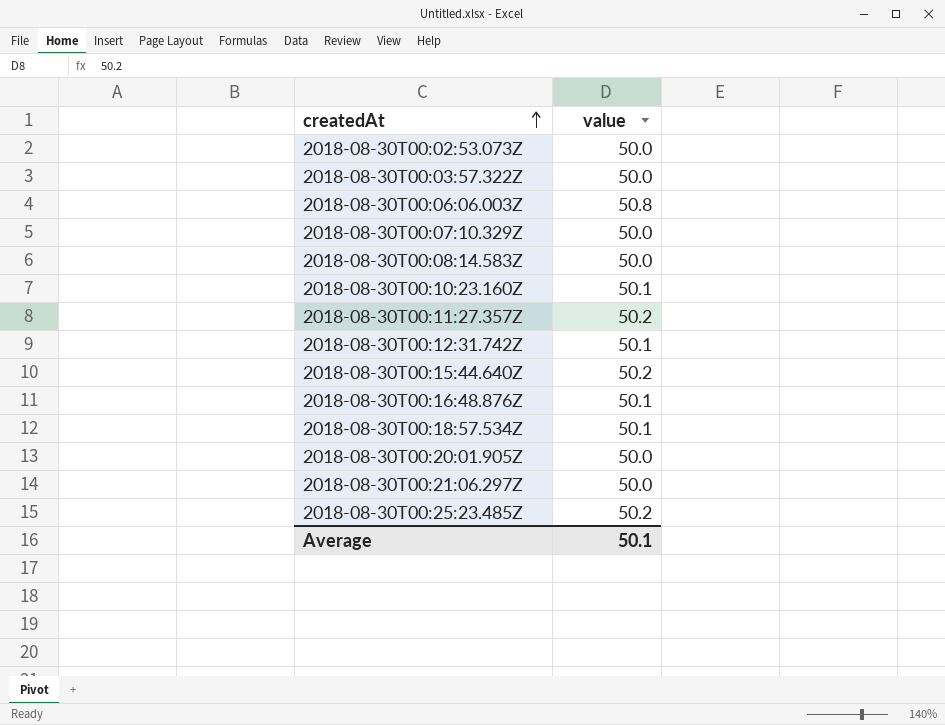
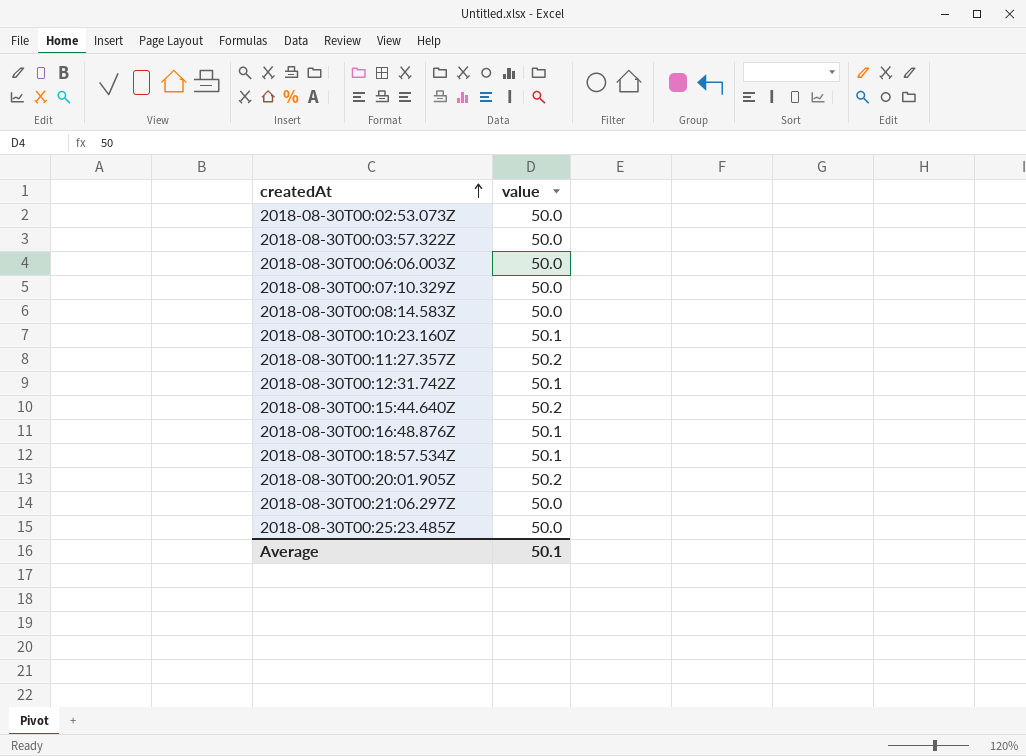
2018-08-30T00:06:06.003Z | value: 50.8 -> 50.0
2018-08-30T00:20:01.905Z | value: 50.0 -> 50.2
2018-08-30T00:25:23.485Z | value: 50.2 -> 50.0

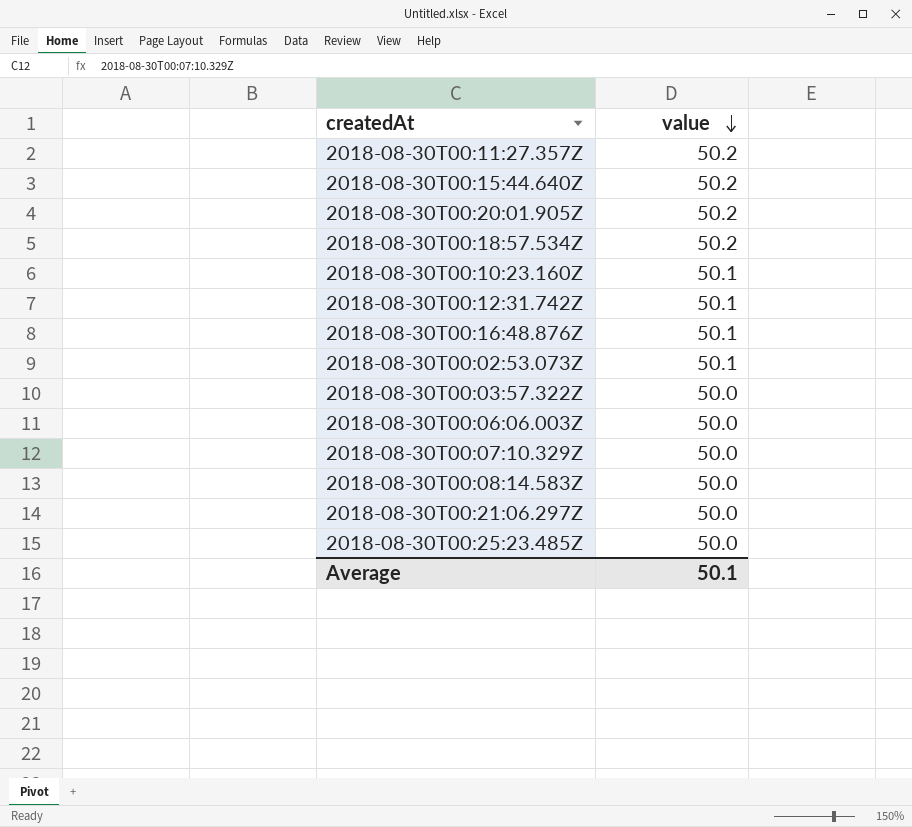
row order: createdAt ascending -> value descending
2018-08-30T00:18:57.534Z | value: 50.1 -> 50.2
2018-08-30T00:02:53.073Z | value: 50.0 -> 50.1

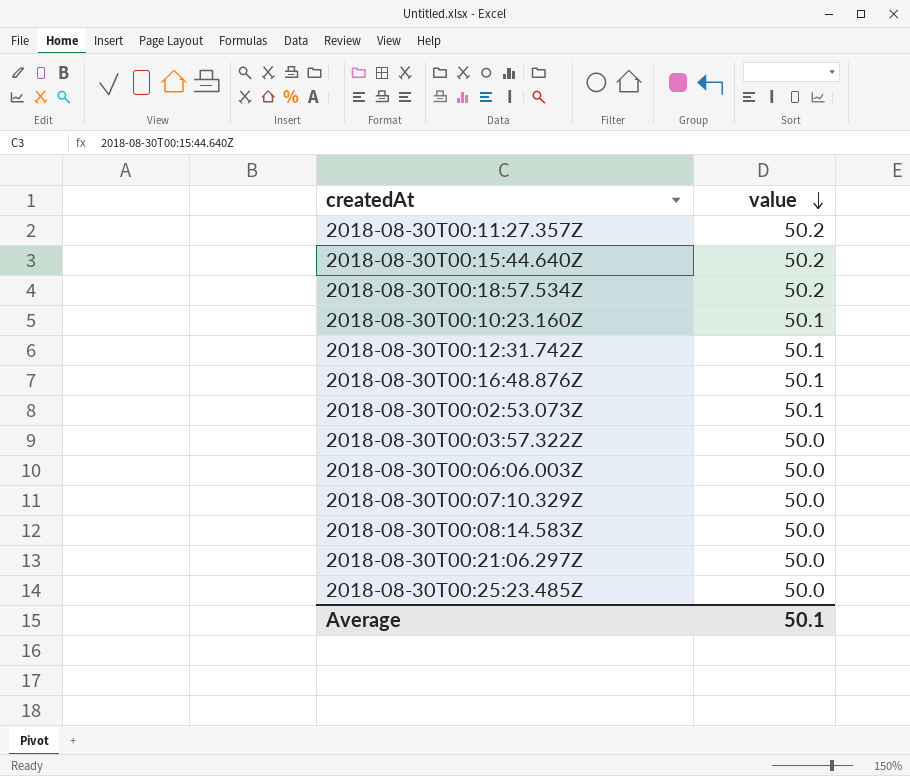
row 2018-08-30T00:20:01.905Z: 50.2 -> none

